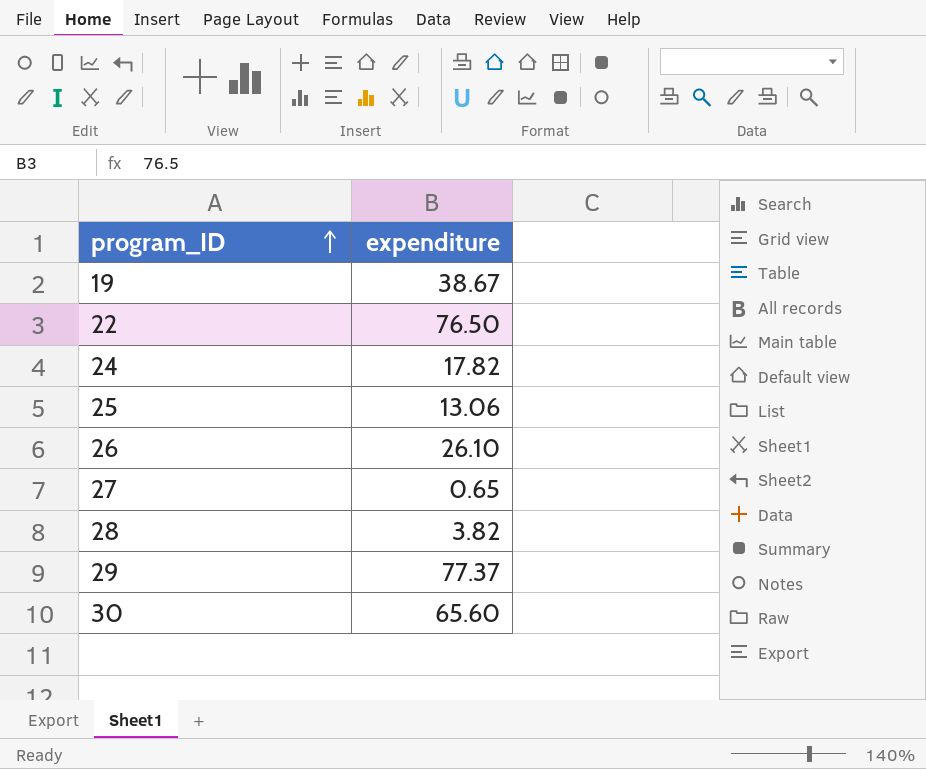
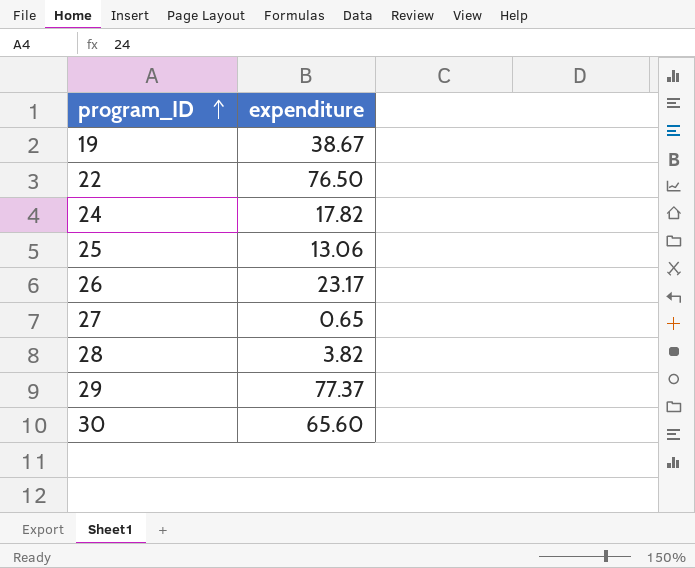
26 | expenditure: 26.10 -> 23.17

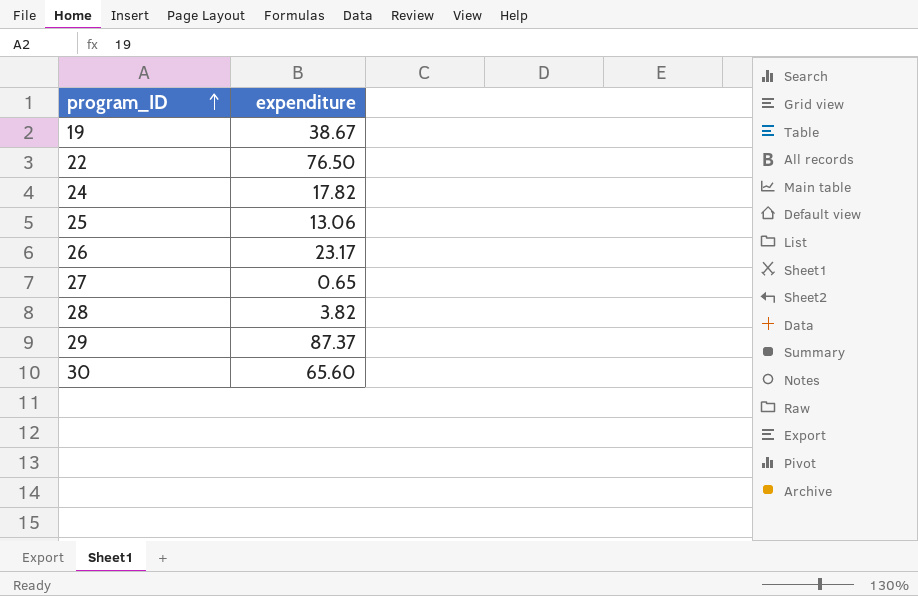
29 | expenditure: 77.37 -> 87.37

